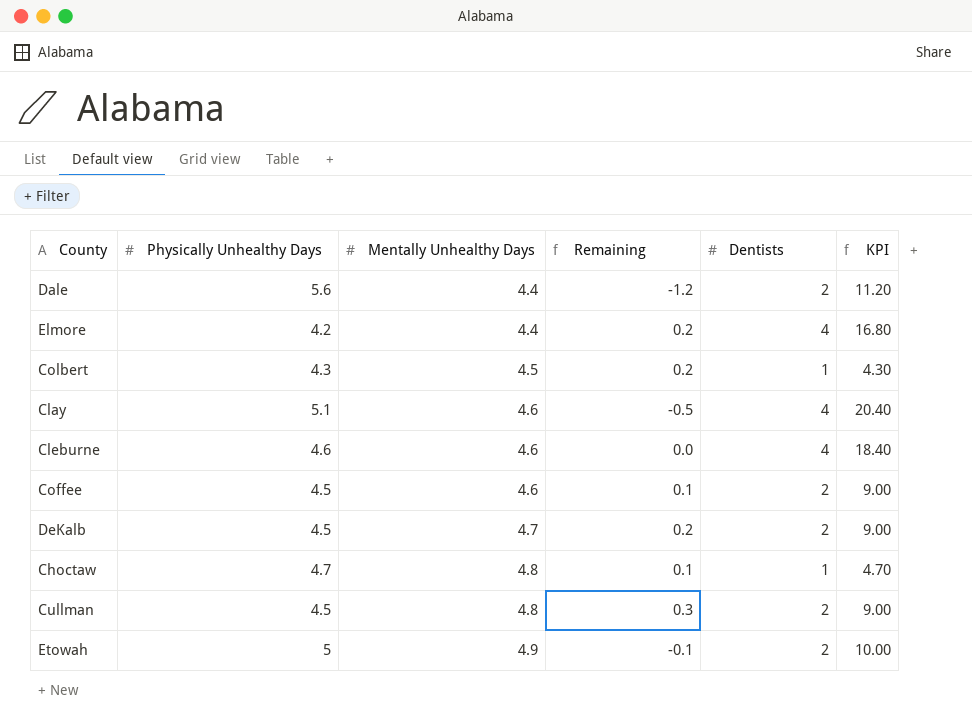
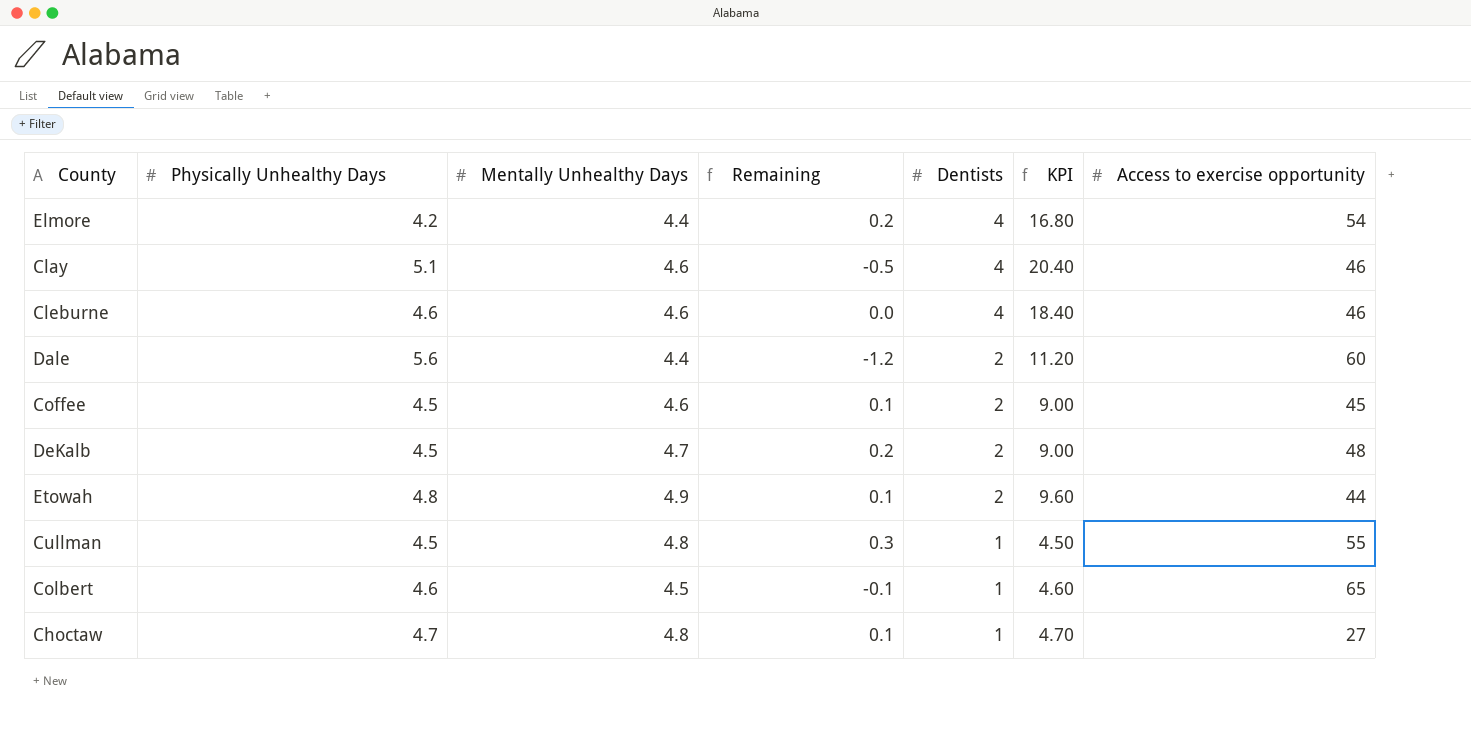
row order: Mentally Unhealthy Days ascending -> Dentists descending
column Access to exercise opportunity | position: none -> 7
Etowah | Physically Unhealthy Days: 5 -> 4.8
Etowah | Remaining: -0.1 -> 0.1
Etowah | KPI: 10.00 -> 9.60
Cullman | Dentists: 2 -> 1
Cullman | KPI: 9.00 -> 4.50
Colbert | Physically Unhealthy Days: 4.3 -> 4.6
Colbert | Remaining: 0.2 -> -0.1
Colbert | KPI: 4.30 -> 4.60

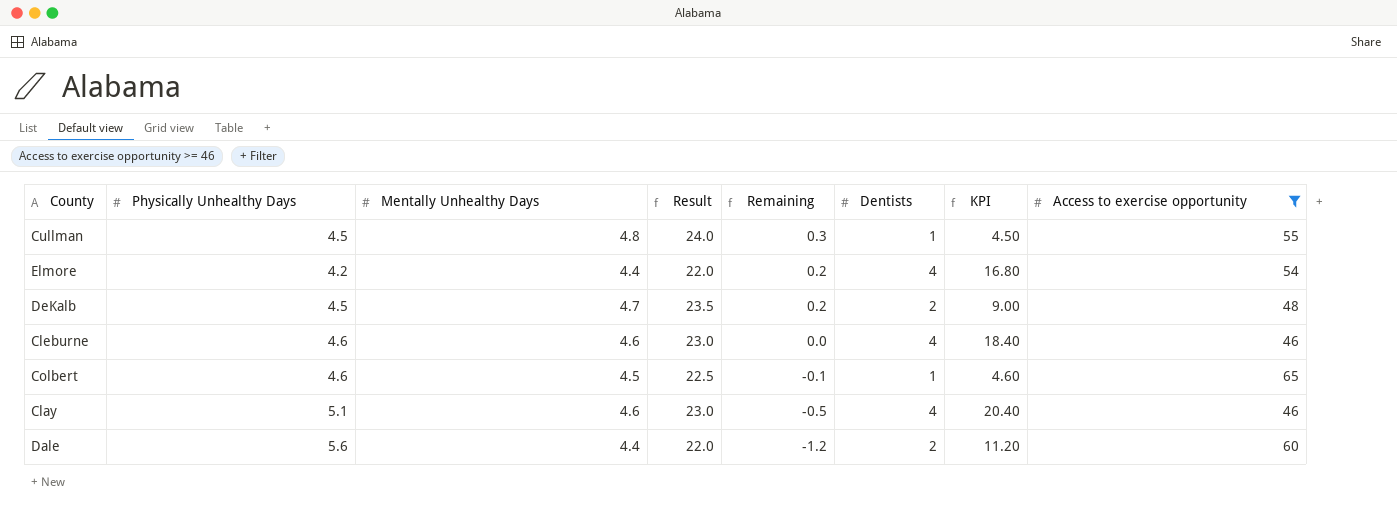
filter: none -> Access to exercise opportunity >= 46
row order: Dentists descending -> Remaining descending
column Result | formula: none -> [Mentally Unhealthy Days] * 5

